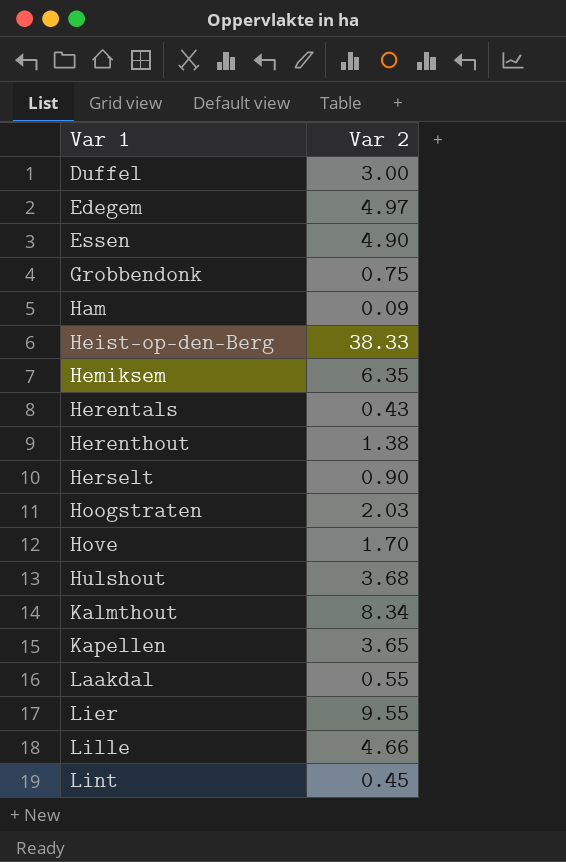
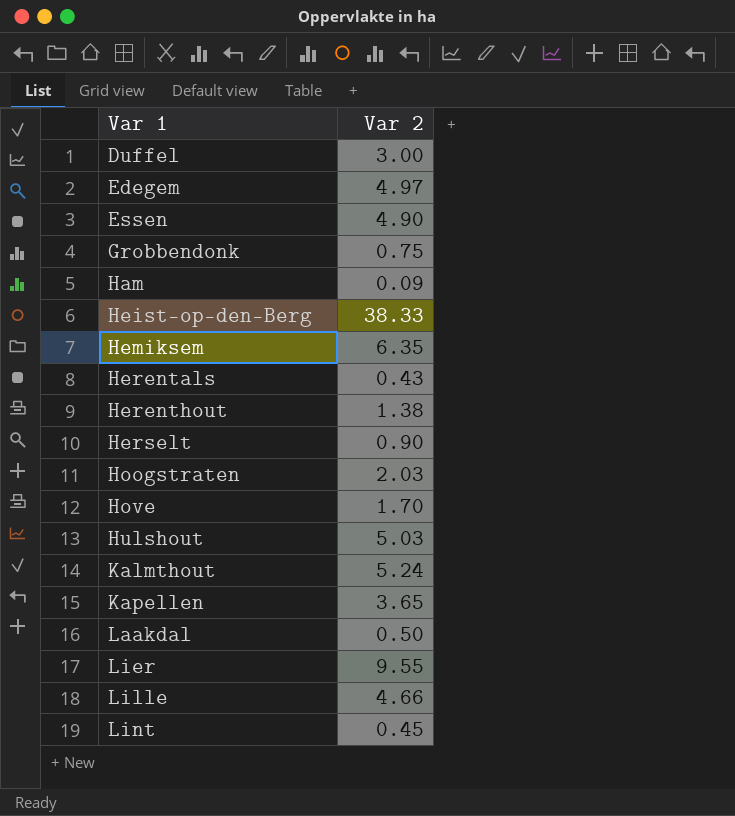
Hulshout | Var 2: 3.68 -> 5.03
Kalmthout | Var 2: 8.34 -> 5.24
Laakdal | Var 2: 0.55 -> 0.50

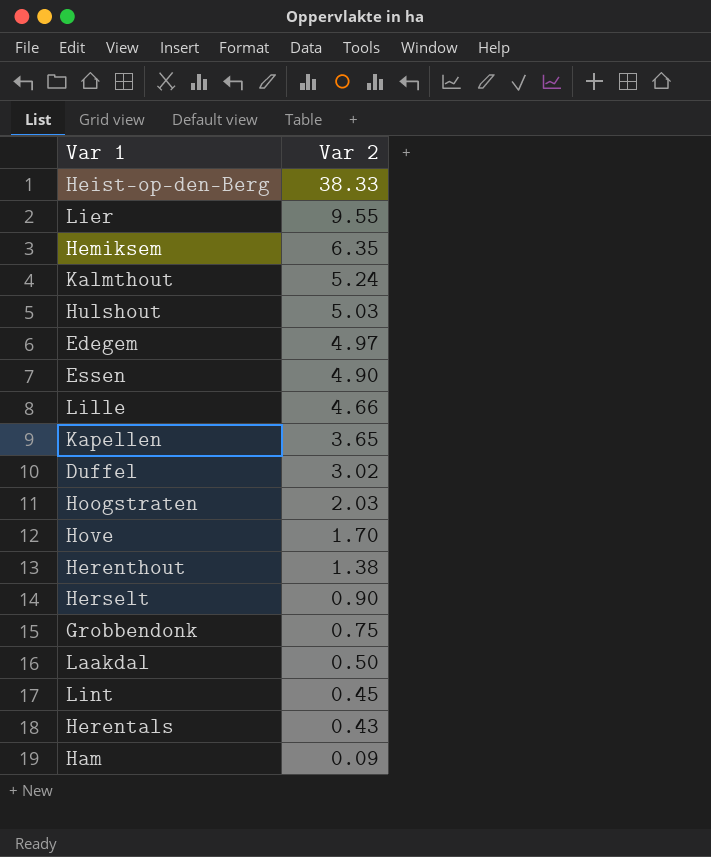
row order: Var 1 ascending -> Var 2 descending
Duffel | Var 2: 3.00 -> 3.02

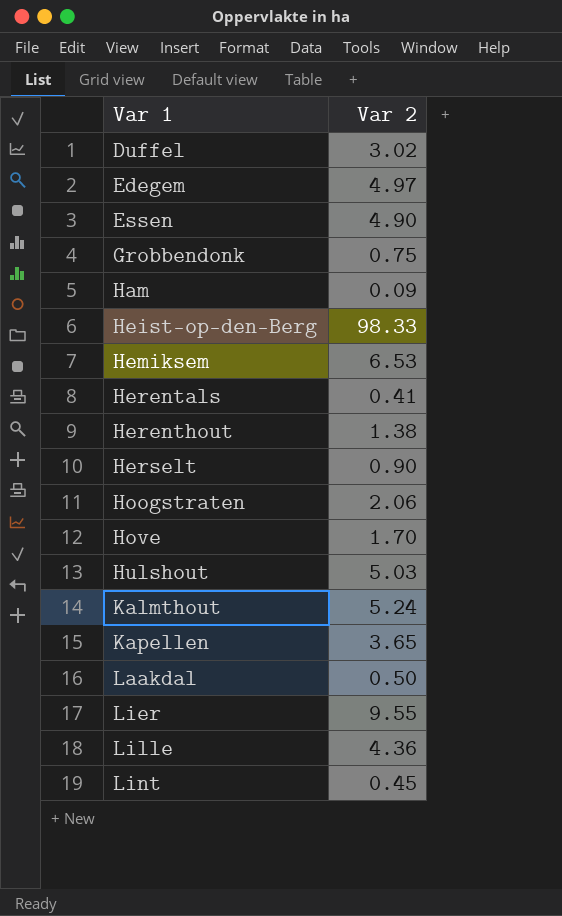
row order: Var 2 descending -> Var 1 ascending
Heist-op-den-Berg | Var 2: 38.33 -> 98.33
Hemiksem | Var 2: 6.35 -> 6.53
Herentals | Var 2: 0.43 -> 0.41
Hoogstraten | Var 2: 2.03 -> 2.06
Lille | Var 2: 4.66 -> 4.36

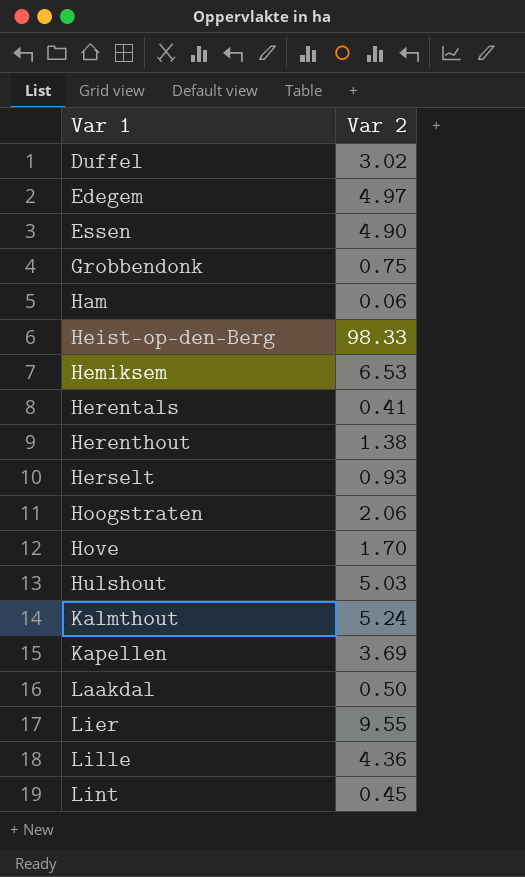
Ham | Var 2: 0.09 -> 0.06
Herselt | Var 2: 0.90 -> 0.93
Kapellen | Var 2: 3.65 -> 3.69

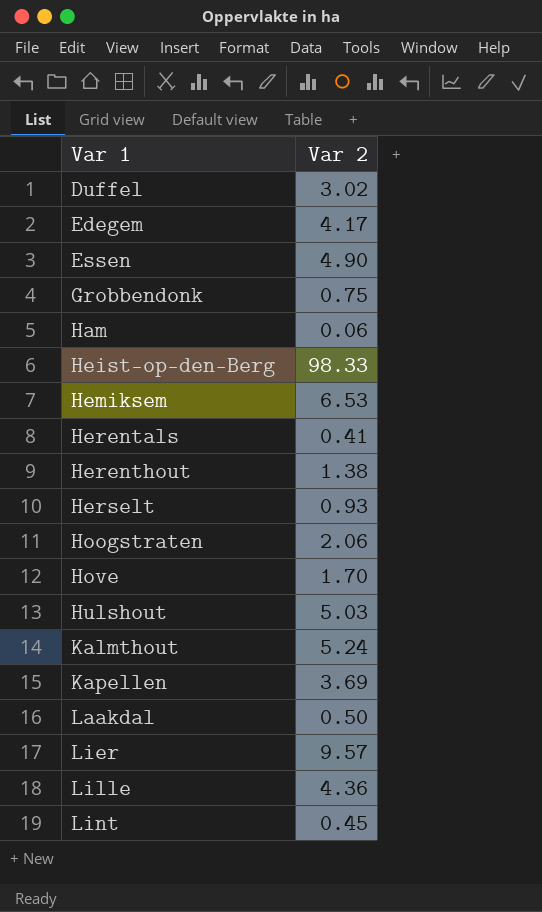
Edegem | Var 2: 4.97 -> 4.17
Lier | Var 2: 9.55 -> 9.57

